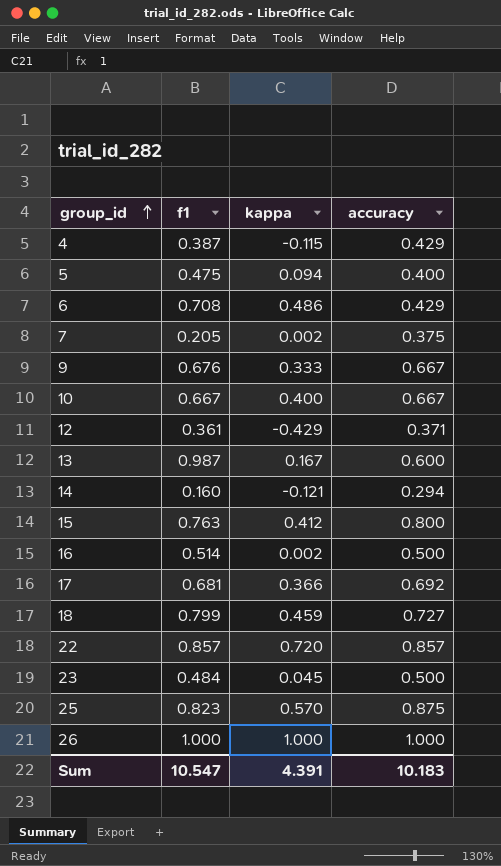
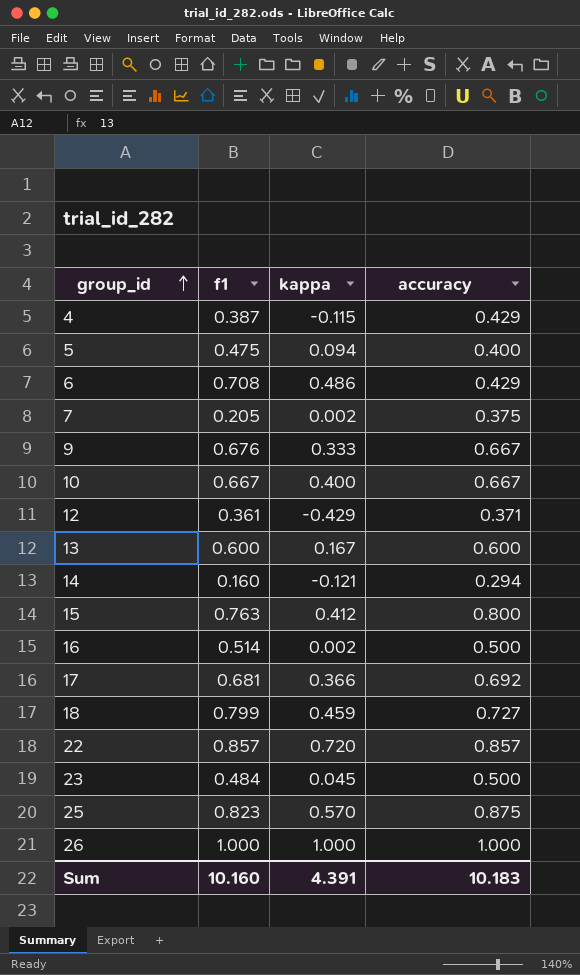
13 | f1: 0.987 -> 0.600
Sum | f1: 10.547 -> 10.160

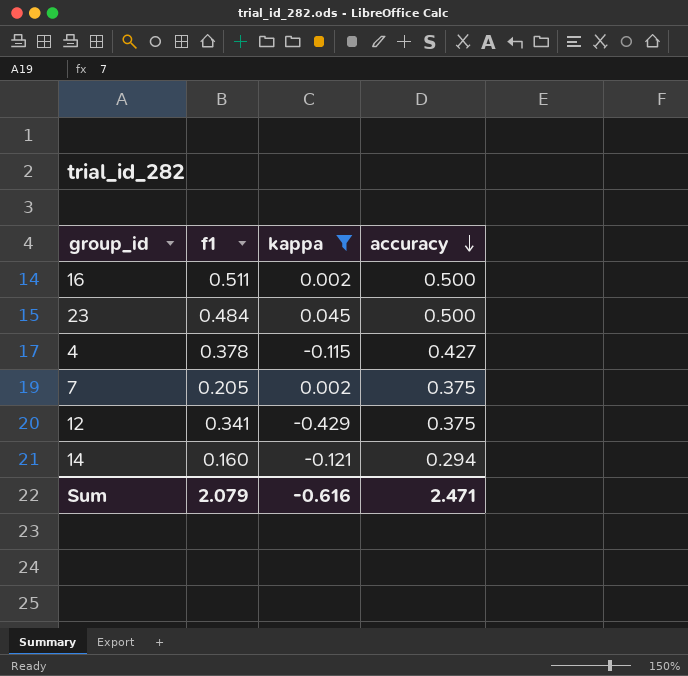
filter: none -> kappa <= 0.045
row order: group_id ascending -> accuracy descending
16 | f1: 0.514 -> 0.511
4 | f1: 0.387 -> 0.378
4 | accuracy: 0.429 -> 0.427
12 | f1: 0.361 -> 0.341
12 | accuracy: 0.371 -> 0.375
Sum | f1: 10.160 -> 2.079
Sum | kappa: 4.391 -> -0.616
Sum | accuracy: 10.183 -> 2.471

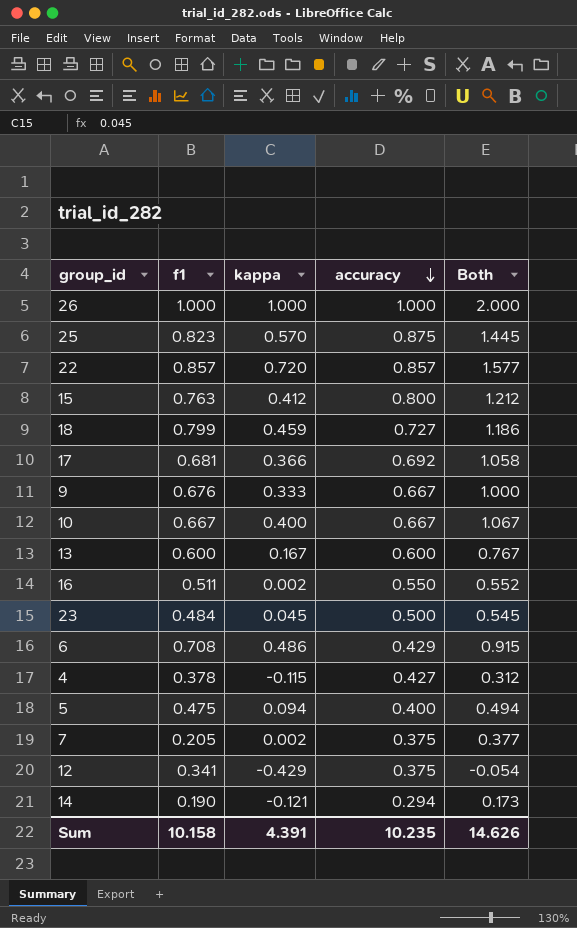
filter: kappa <= 0.045 -> none
column Both | formula: none -> [kappa] + [accuracy]
16 | accuracy: 0.500 -> 0.550
14 | f1: 0.160 -> 0.190
Sum | f1: 2.079 -> 10.158
Sum | kappa: -0.616 -> 4.391
Sum | accuracy: 2.471 -> 10.235

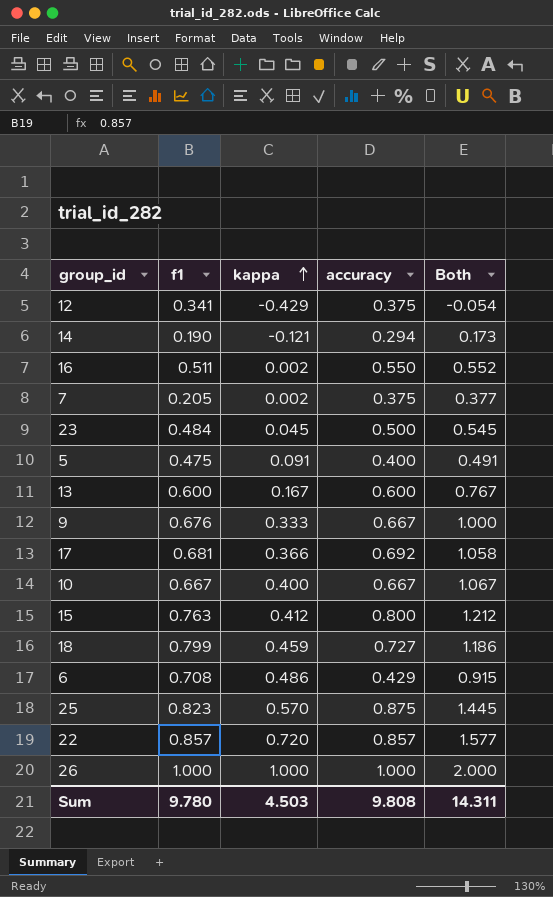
row order: accuracy descending -> kappa ascending
row 4: 0.378 | -0.115 | 0.427 | 0.312 -> none
5 | kappa: 0.094 -> 0.091
5 | Both: 0.494 -> 0.491
Sum | f1: 10.158 -> 9.780
Sum | kappa: 4.391 -> 4.503
Sum | accuracy: 10.235 -> 9.808
Sum | Both: 14.626 -> 14.311

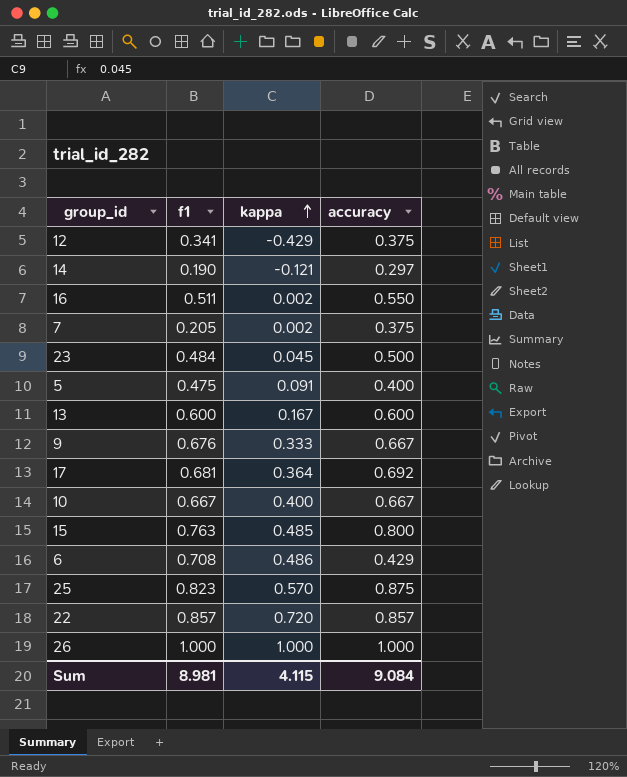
column Both | formula: [kappa] + [accuracy] -> none
row 18: 0.799 | 0.459 | 0.727 | 1.186 -> none
14 | accuracy: 0.294 -> 0.297
17 | kappa: 0.366 -> 0.364
15 | kappa: 0.412 -> 0.485
Sum | f1: 9.780 -> 8.981
Sum | kappa: 4.503 -> 4.115
Sum | accuracy: 9.808 -> 9.084

